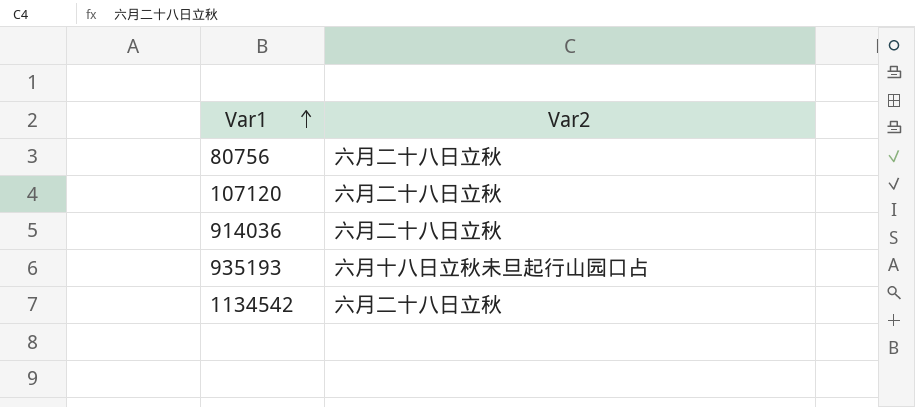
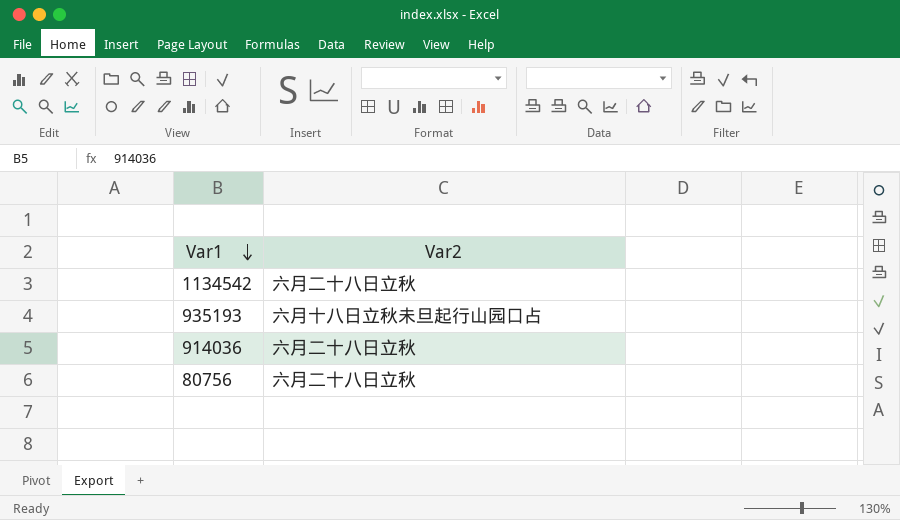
row order: Var1 ascending -> Var1 descending
row 107120: 六月二十八日立秋 -> none

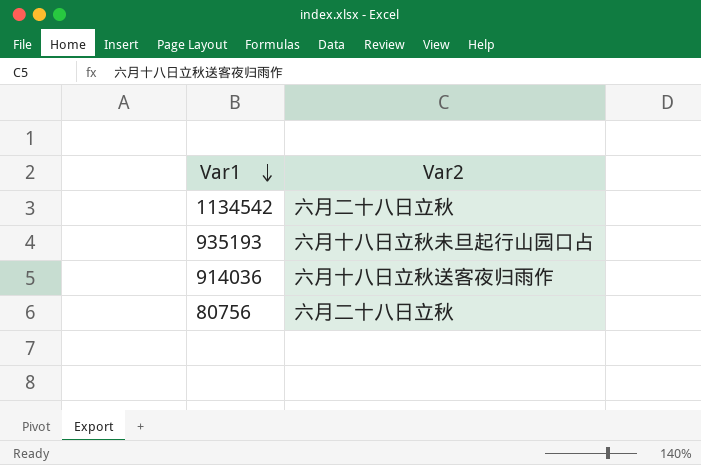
914036 | Var2: 六月二十八日立秋 -> 六月十八日立秋送客夜归雨作

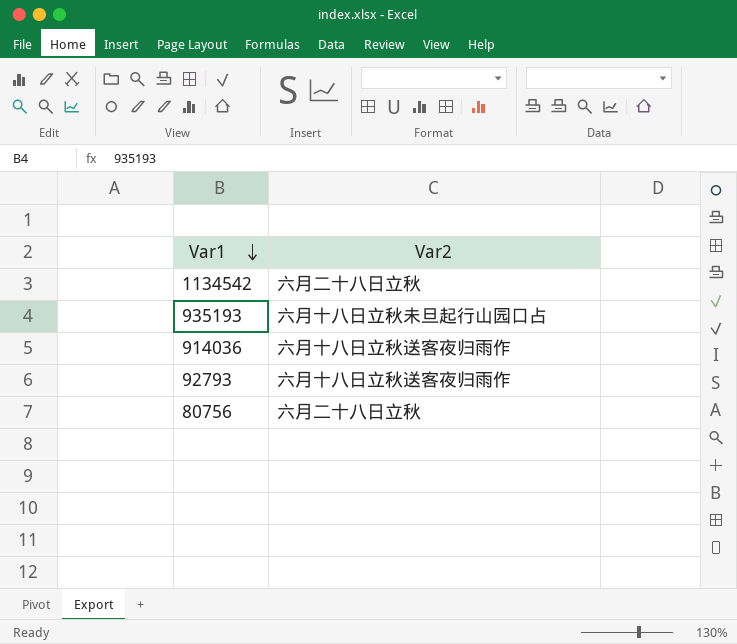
row 92793: none -> 六月十八日立秋送客夜归雨作

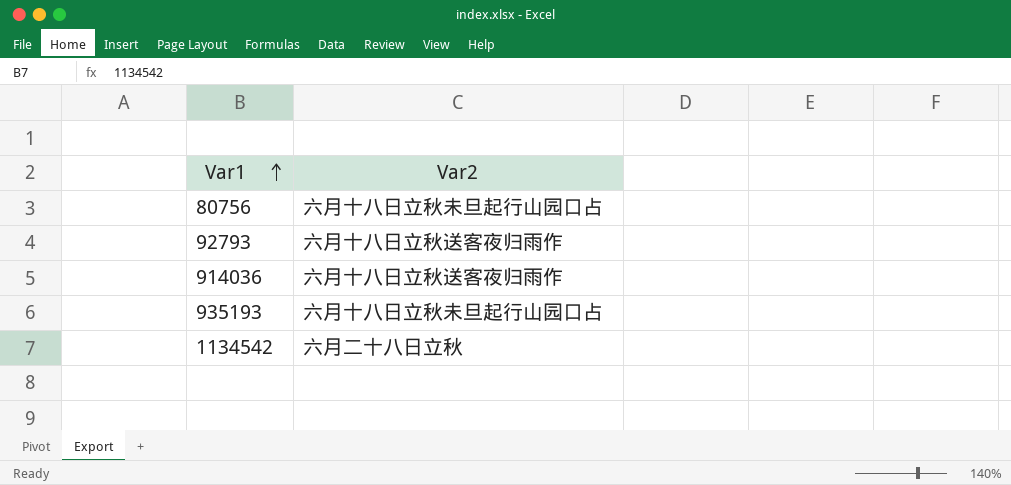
row order: Var1 descending -> Var1 ascending
80756 | Var2: 六月二十八日立秋 -> 六月十八日立秋未旦起行山园口占

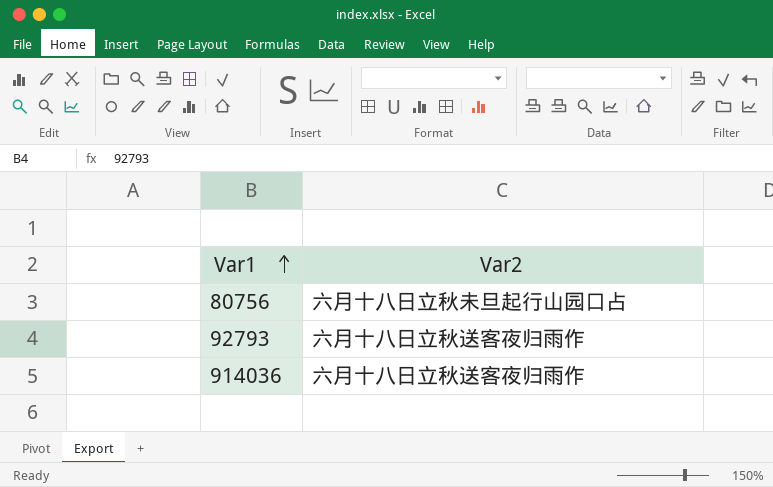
row 935193: 六月十八日立秋未旦起行山园口占 -> none
row 1134542: 六月二十八日立秋 -> none

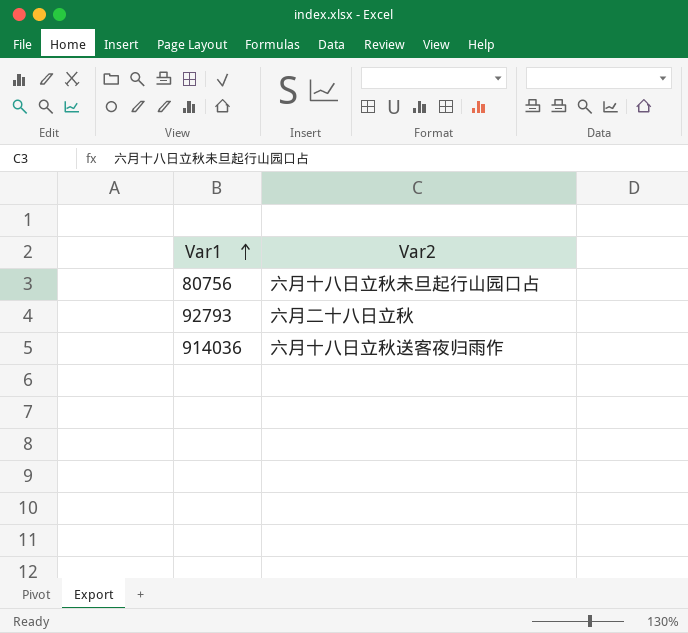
92793 | Var2: 六月十八日立秋送客夜归雨作 -> 六月二十八日立秋

